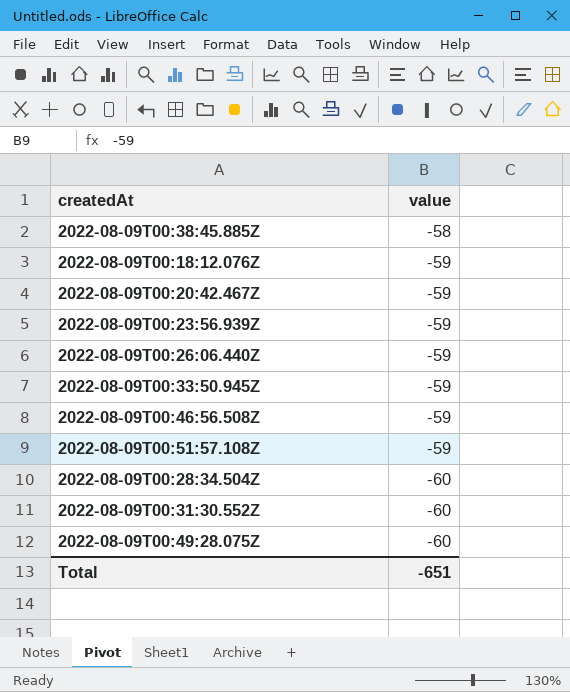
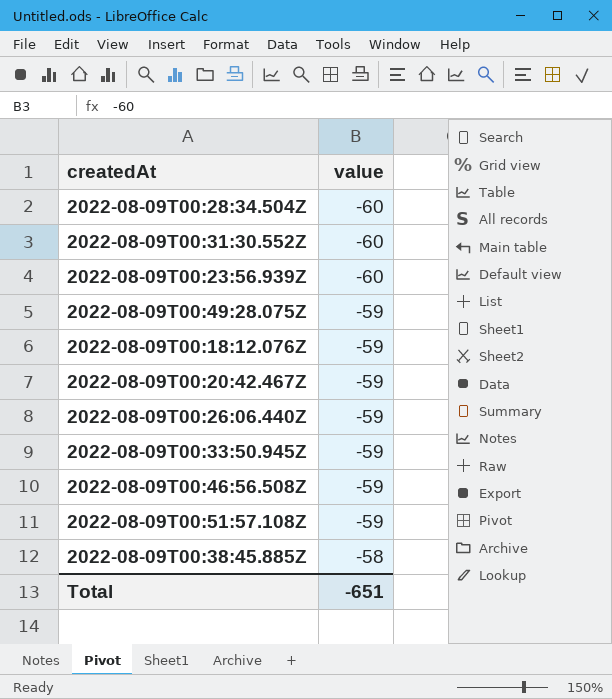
row order: value descending -> value ascending
2022-08-09T00:23:56.939Z | value: -59 -> -60
2022-08-09T00:49:28.075Z | value: -60 -> -59

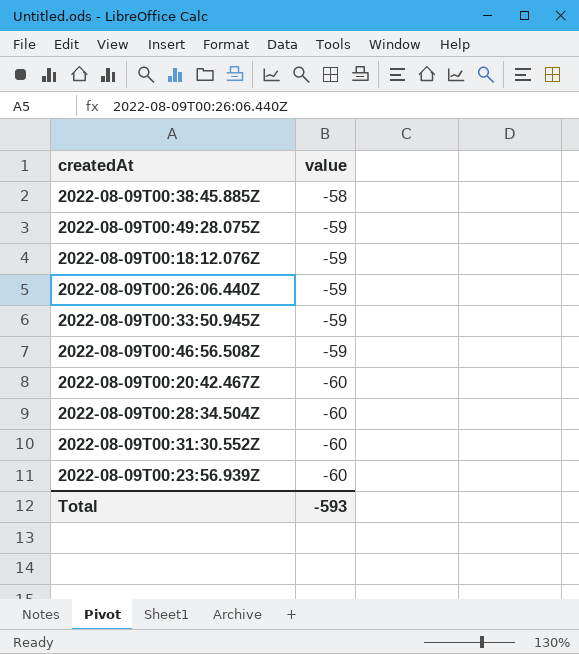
row order: value ascending -> value descending
row 2022-08-09T00:51:57.108Z: -59 -> none
2022-08-09T00:20:42.467Z | value: -59 -> -60
Total | value: -651 -> -593

